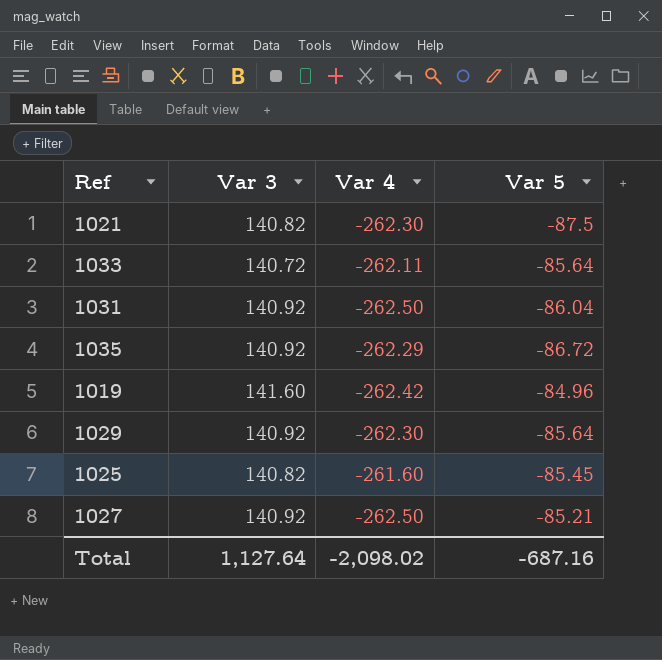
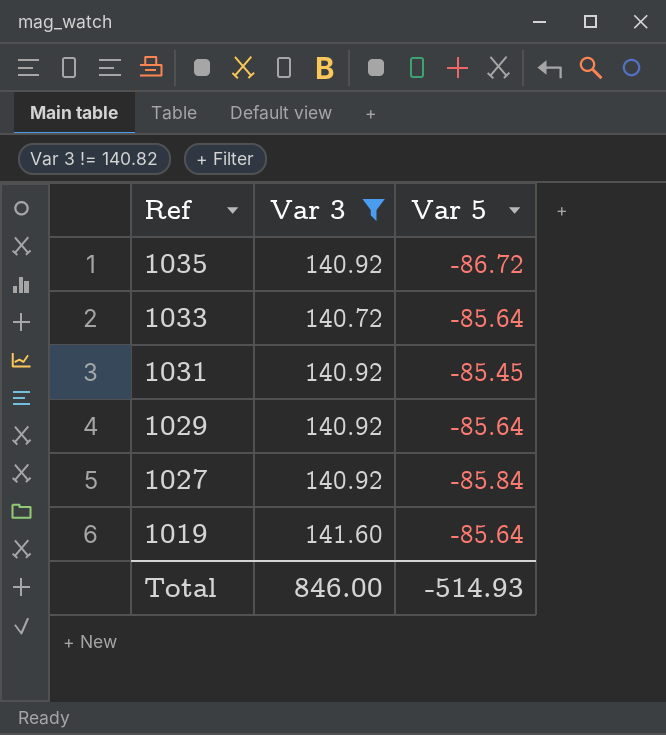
filter: none -> Var 3 != 140.82
row order: none -> Ref descending
column Var 4 | position: 3 -> none
1031 | Var 5: -86.04 -> -85.45
1027 | Var 5: -85.21 -> -85.84
1019 | Var 5: -84.96 -> -85.64
Total | Var 3: 1,127.64 -> 846.00
Total | Var 5: -687.16 -> -514.93

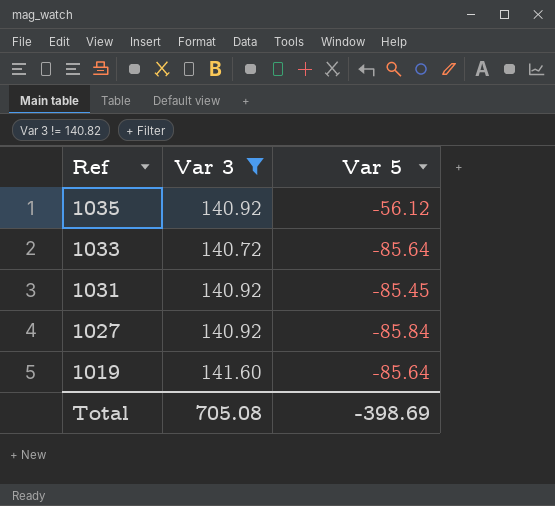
row 1029: 140.92 | -85.64 -> none
1035 | Var 5: -86.72 -> -56.12
Total | Var 3: 846.00 -> 705.08
Total | Var 5: -514.93 -> -398.69

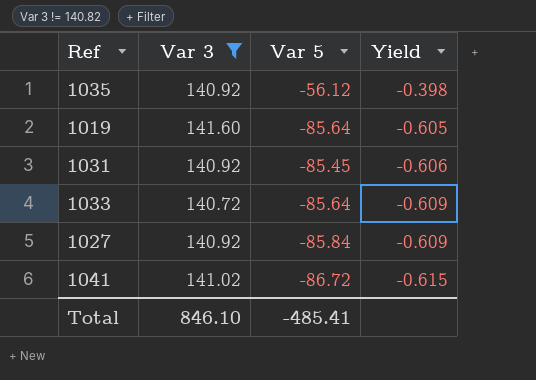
row order: Ref descending -> Yield descending
column Yield | formula: none -> [Var 5] / [Var 3]
row 1041: none -> 141.02 | -86.72 | -0.615
Total | Var 3: 705.08 -> 846.10
Total | Var 5: -398.69 -> -485.41

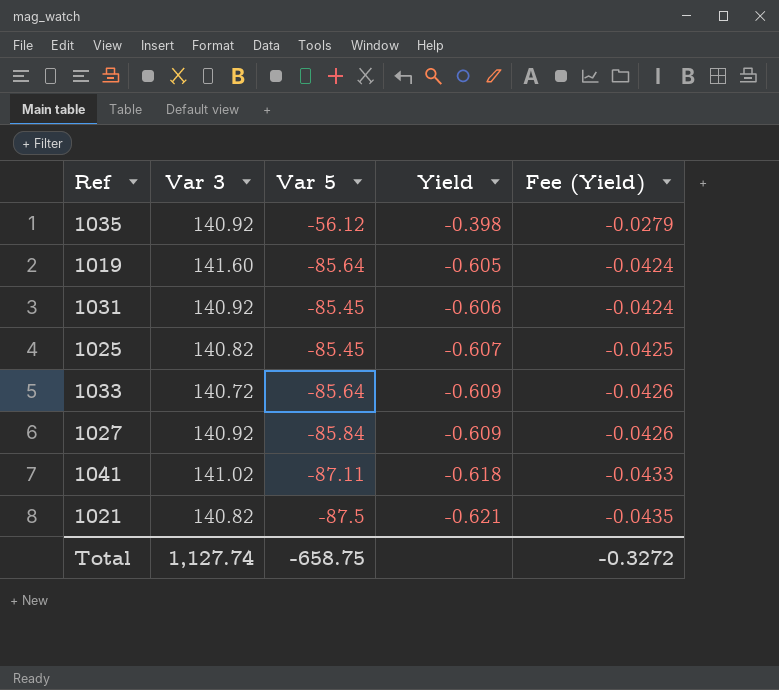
filter: Var 3 != 140.82 -> none
column Fee (Yield) | formula: none -> [Yield] * 0.07
1041 | Var 5: -86.72 -> -87.11
1041 | Yield: -0.615 -> -0.618
Total | Var 3: 846.10 -> 1,127.74
Total | Var 5: -485.41 -> -658.75

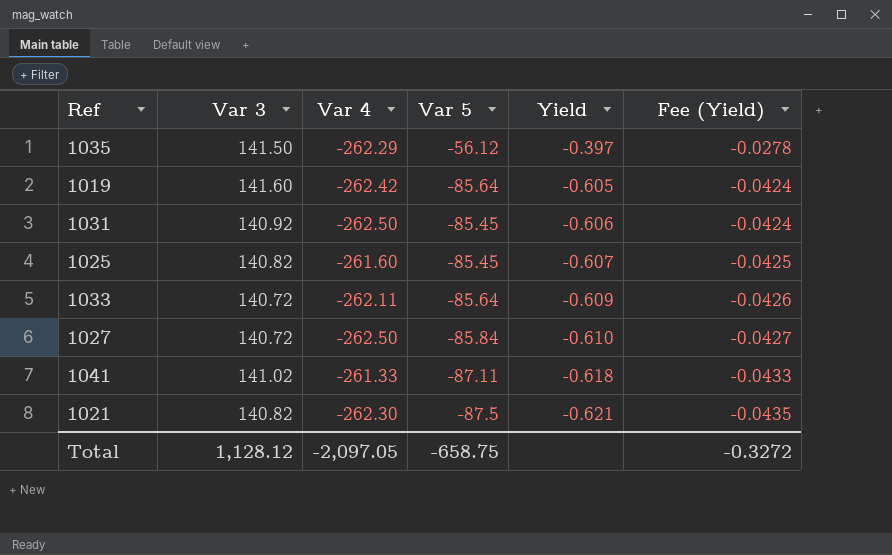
column Var 4 | position: none -> 3
1035 | Var 3: 140.92 -> 141.50
1035 | Yield: -0.398 -> -0.397
1035 | Fee (Yield): -0.0279 -> -0.0278
1027 | Var 3: 140.92 -> 140.72
1027 | Yield: -0.609 -> -0.610
1027 | Fee (Yield): -0.0426 -> -0.0427
Total | Var 3: 1,127.74 -> 1,128.12

